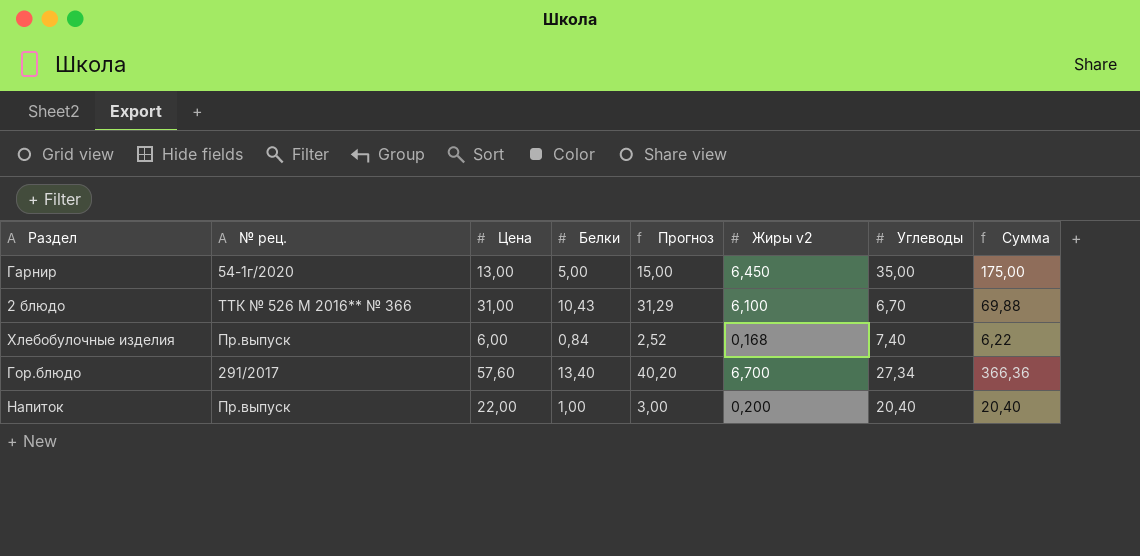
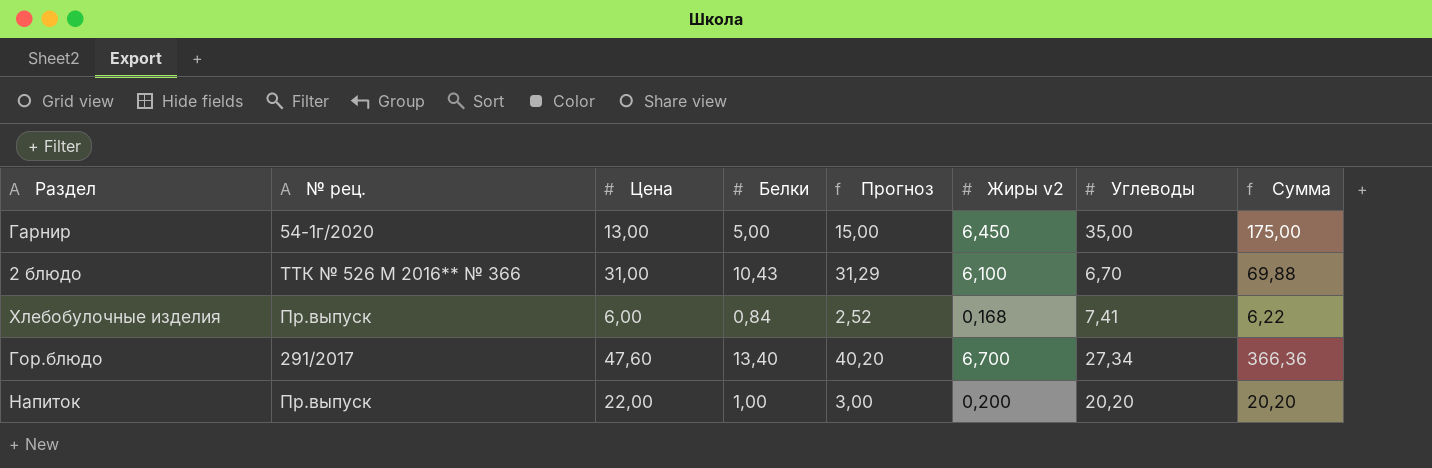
Хлебобулочные изделия | Углеводы: 7,40 -> 7,41
Гор.блюдо | Цена: 57,60 -> 47,60
Напиток | Углеводы: 20,40 -> 20,20
Напиток | Сумма: 20,40 -> 20,20

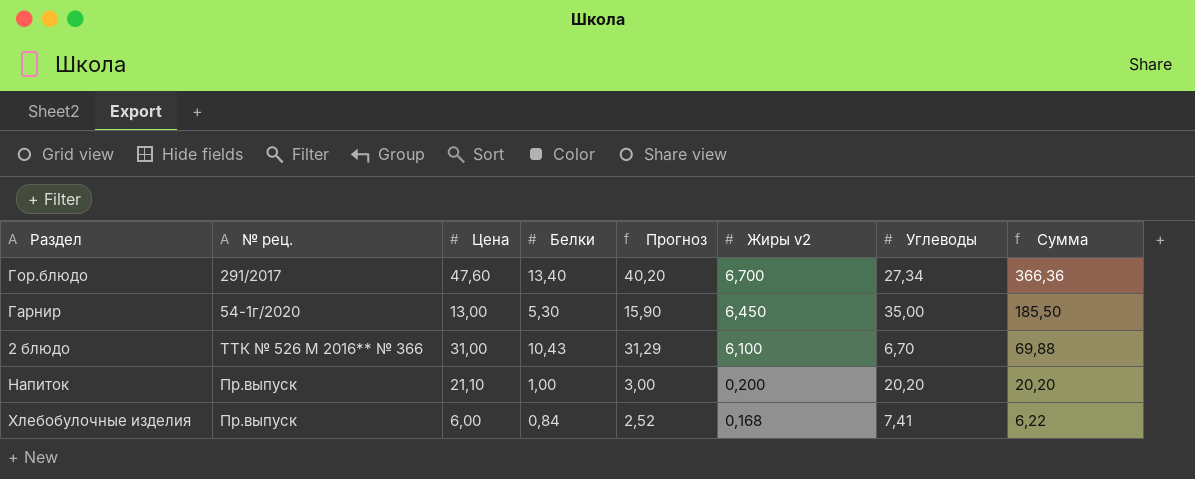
row order: none -> Жиры v2 descending
Гарнир | Белки: 5,00 -> 5,30
Гарнир | Прогноз: 15,00 -> 15,90
Гарнир | Сумма: 175,00 -> 185,50
Напиток | Цена: 22,00 -> 21,10

